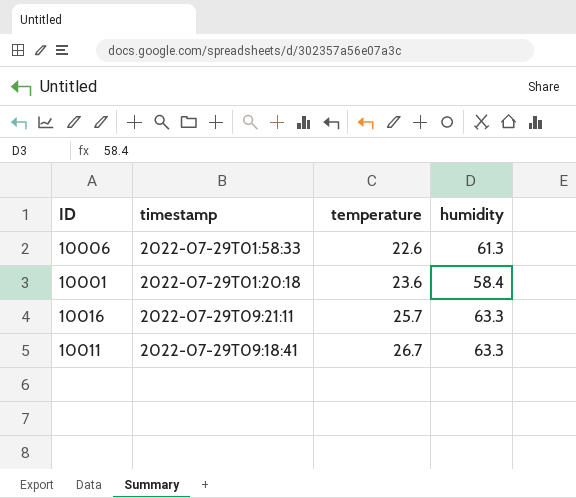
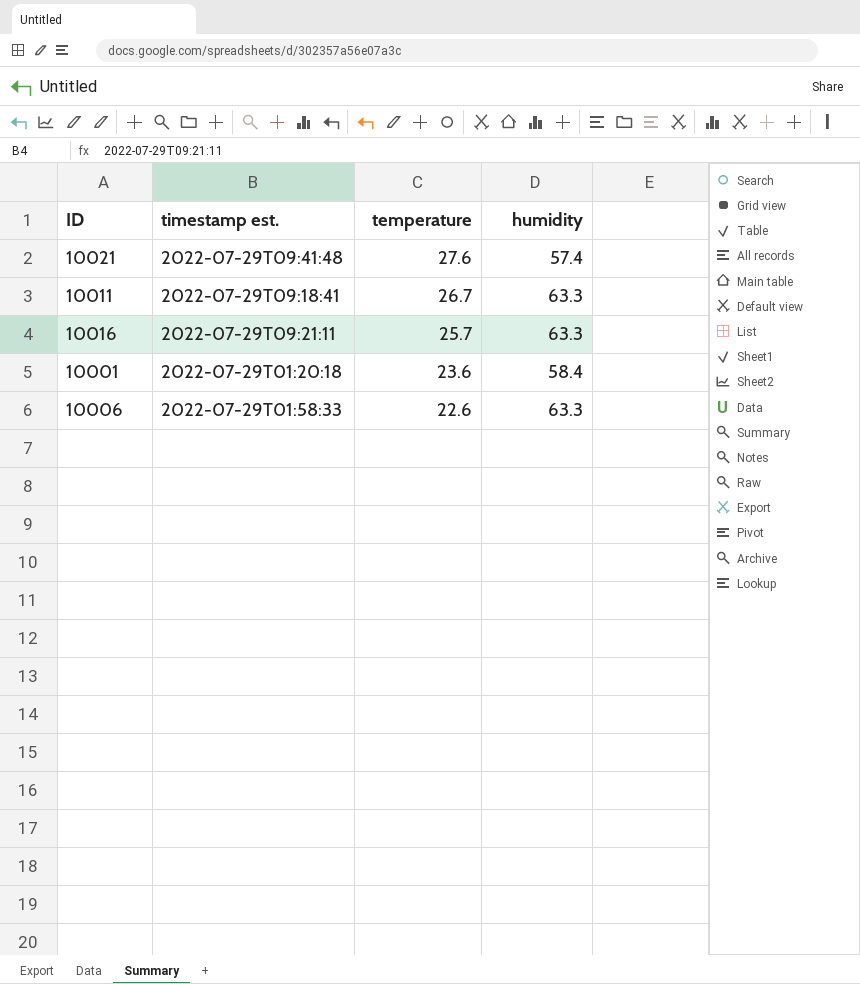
row order: temperature ascending -> temperature descending
column name: timestamp -> timestamp est.
row 10021: none -> 2022-07-29T09:41:48 | 27.6 | 57.4
10006 | humidity: 61.3 -> 63.3

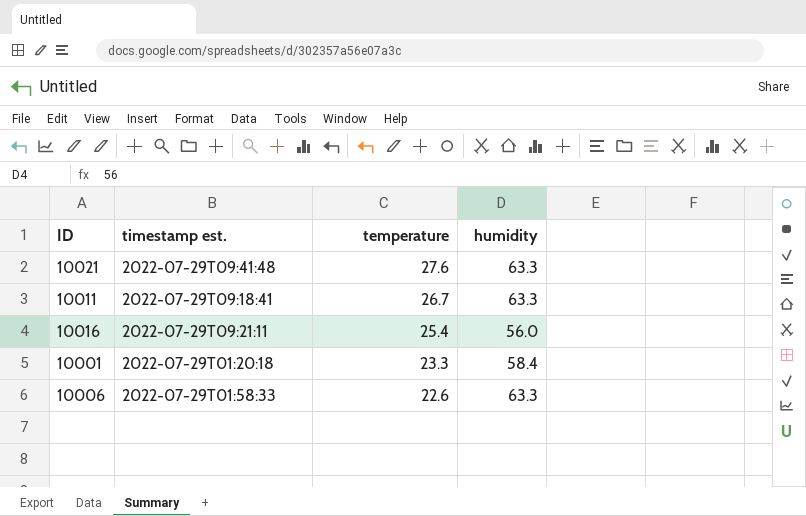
10021 | humidity: 57.4 -> 63.3
10016 | temperature: 25.7 -> 25.4
10016 | humidity: 63.3 -> 56.0
10001 | temperature: 23.6 -> 23.3

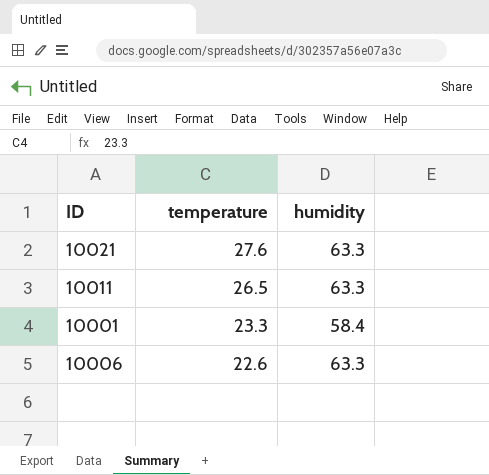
column timestamp est. | position: 2 -> none
row 10016: 2022-07-29T09:21:11 | 25.4 | 56.0 -> none
10011 | temperature: 26.7 -> 26.5

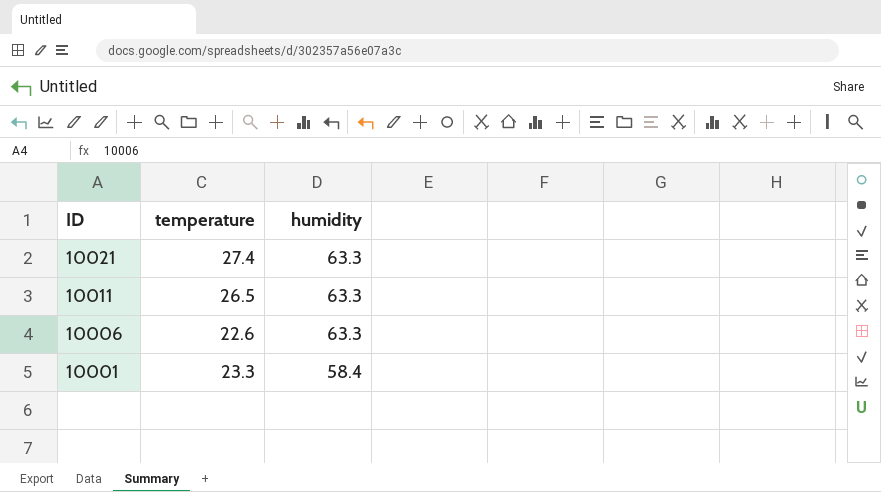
row order: temperature descending -> ID descending
10021 | temperature: 27.6 -> 27.4

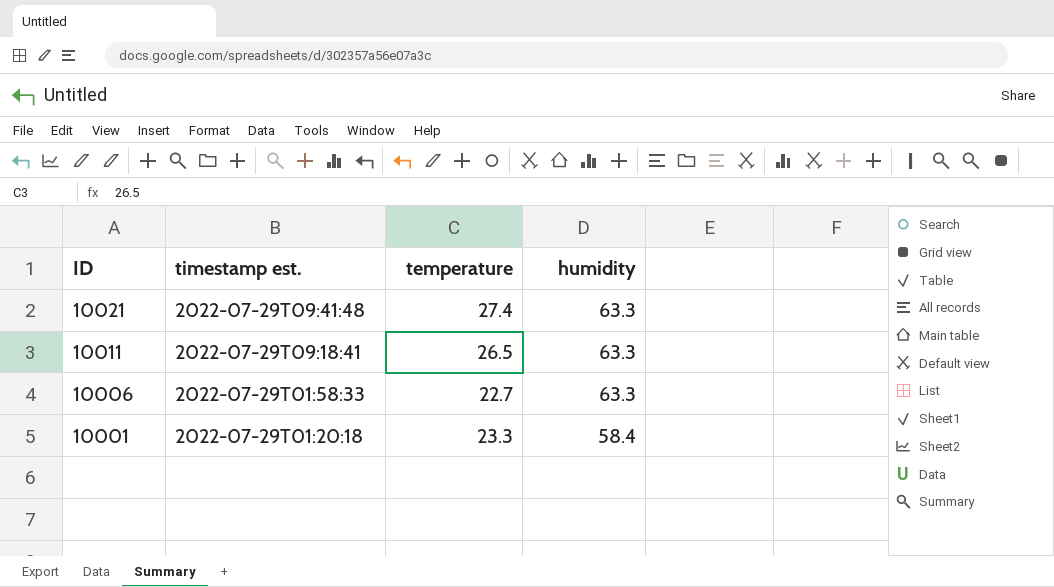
column timestamp est. | position: none -> 2
10006 | temperature: 22.6 -> 22.7

